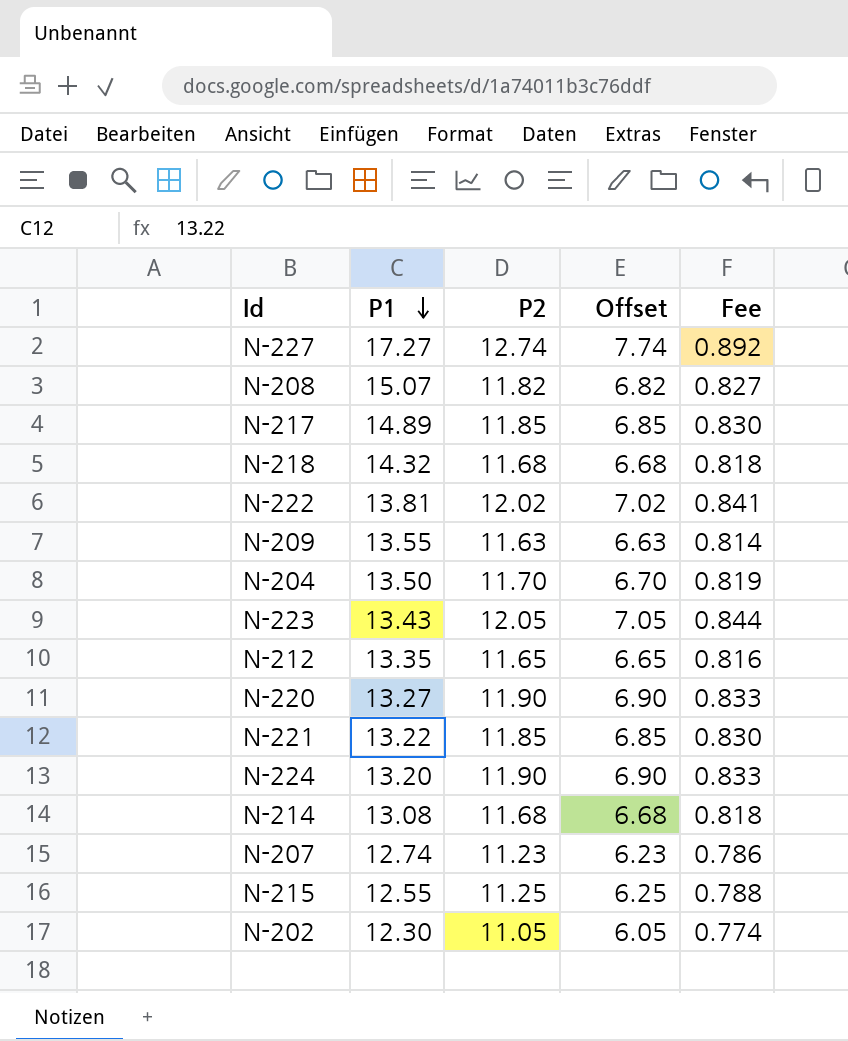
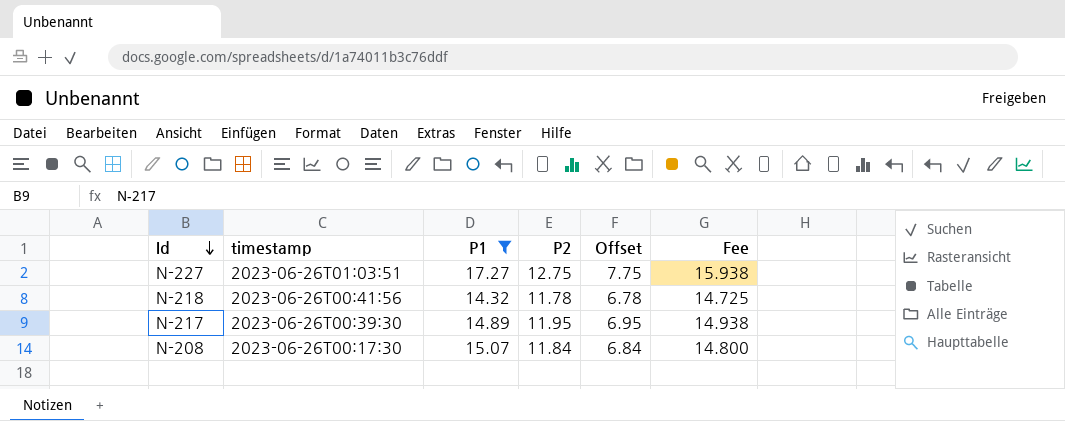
filter: none -> P1 >= 14.32
row order: P1 descending -> Id descending
column timestamp | position: none -> 2
column Fee | formula: [P2] * 0.07 -> [P2] * 1.25
N-227 | P2: 12.74 -> 12.75
N-227 | Offset: 7.74 -> 7.75
N-218 | P2: 11.68 -> 11.78
N-218 | Offset: 6.68 -> 6.78
N-217 | P2: 11.85 -> 11.95
N-217 | Offset: 6.85 -> 6.95
N-208 | P2: 11.82 -> 11.84
N-208 | Offset: 6.82 -> 6.84

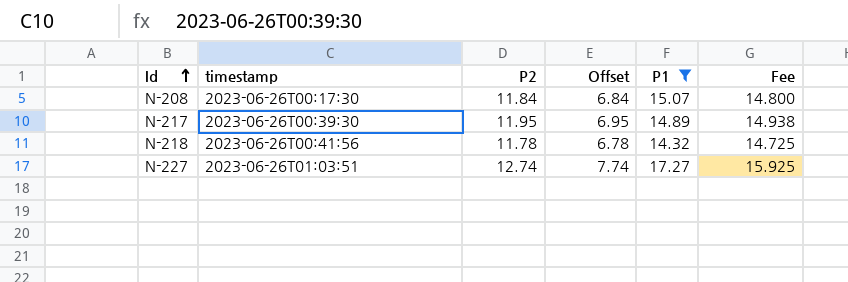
row order: Id descending -> Id ascending
column P1 | position: 3 -> 5
N-227 | P2: 12.75 -> 12.74
N-227 | Offset: 7.75 -> 7.74
N-227 | Fee: 15.938 -> 15.925

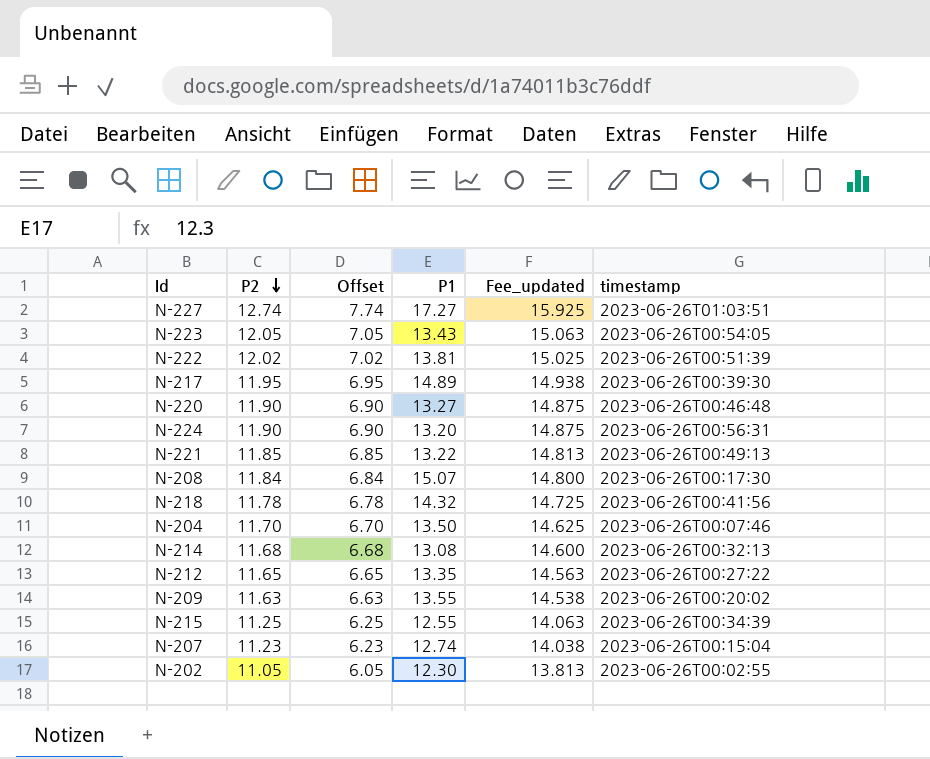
filter: P1 >= 14.32 -> none
row order: Id ascending -> P2 descending
column name: Fee -> Fee_updated
column timestamp | position: 2 -> 6

